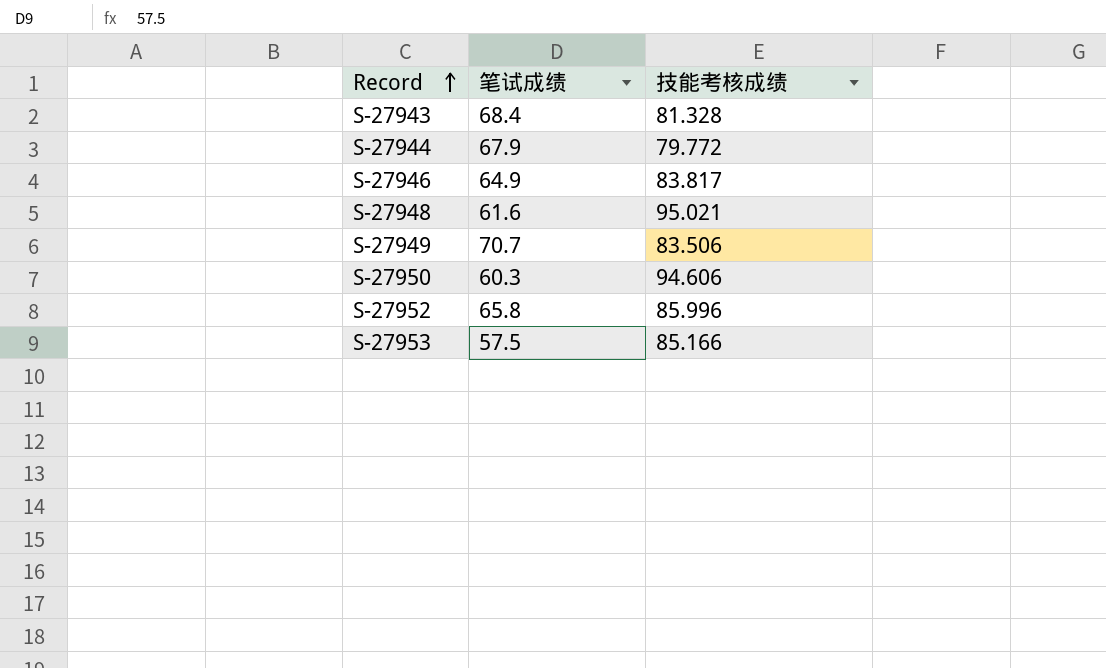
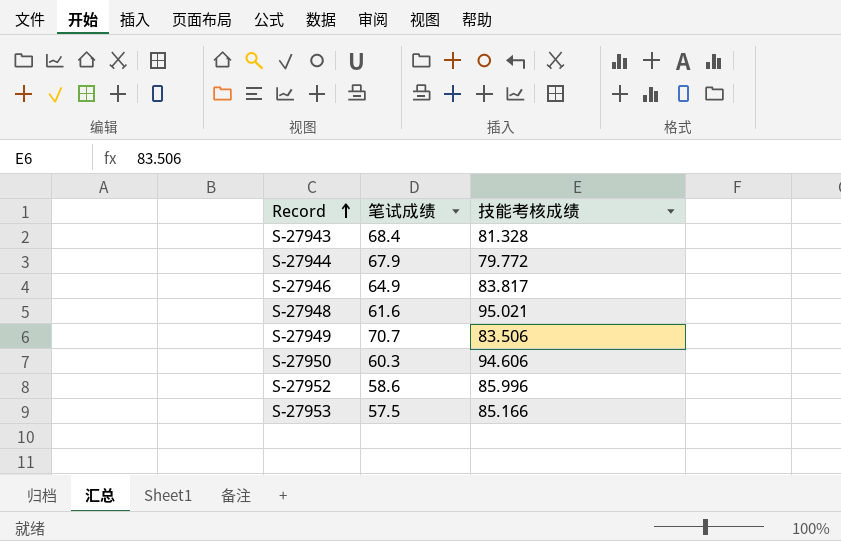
S-27952 | 笔试成绩: 65.8 -> 58.6

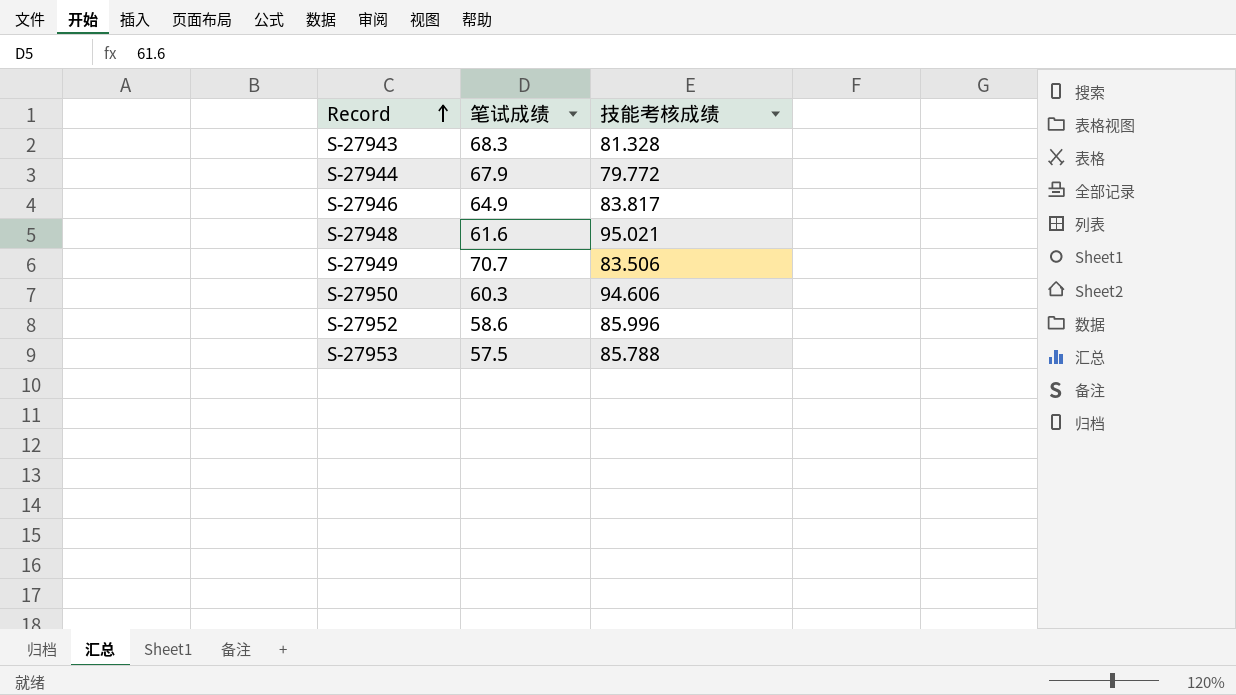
S-27943 | 笔试成绩: 68.4 -> 68.3
S-27953 | 技能考核成绩: 85.166 -> 85.788

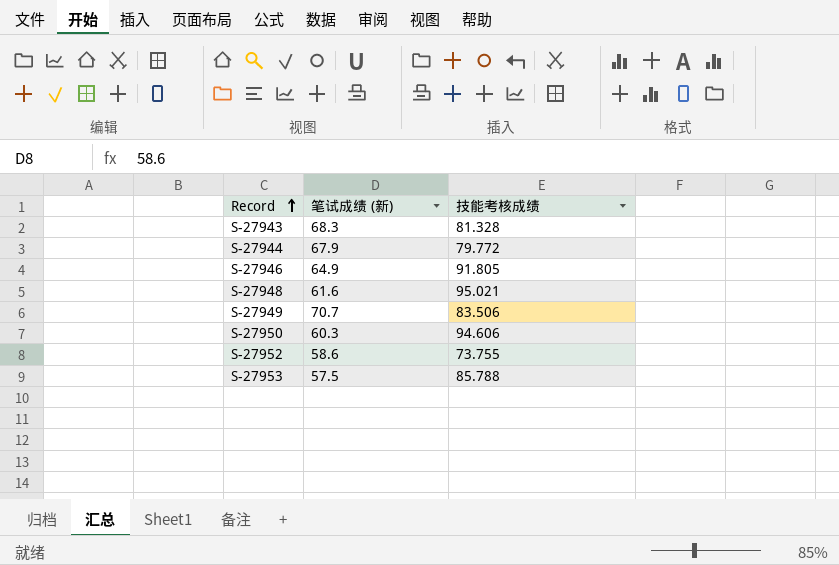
column name: 笔试成绩 -> 笔试成绩 (新)
S-27946 | 技能考核成绩: 83.817 -> 91.805
S-27952 | 技能考核成绩: 85.996 -> 73.755

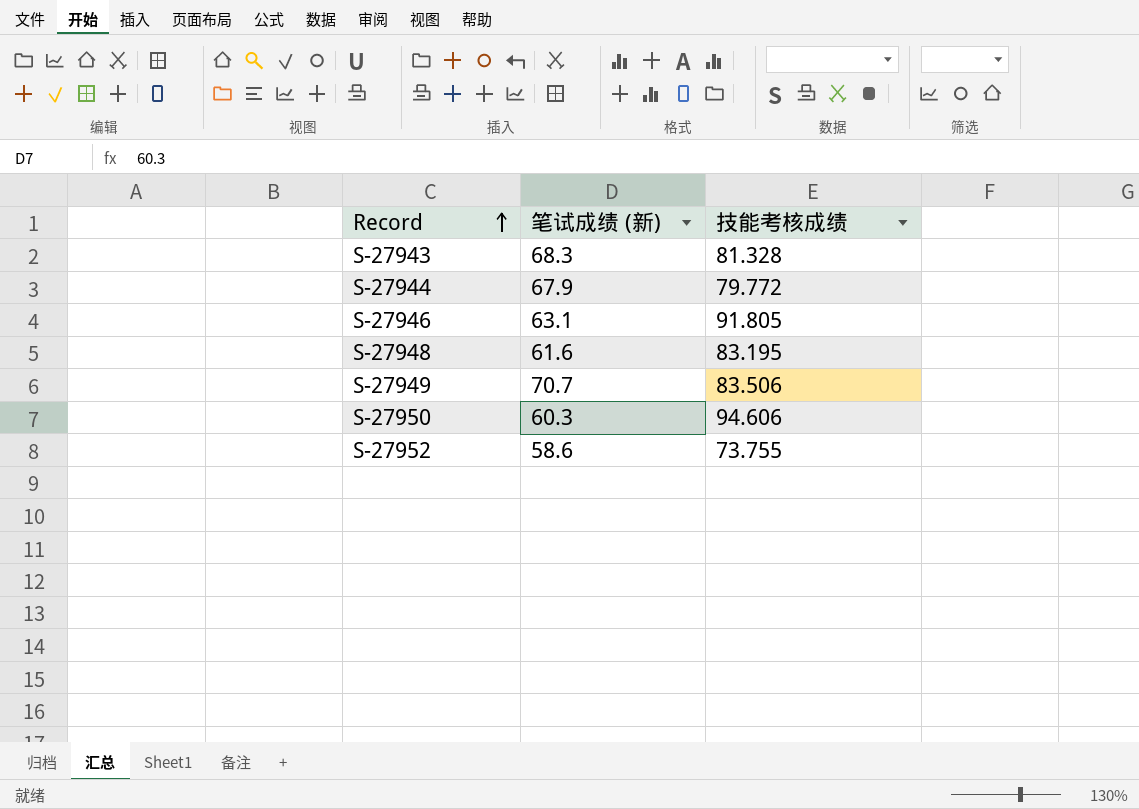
row S-27953: 57.5 | 85.788 -> none
S-27946 | 笔试成绩 (新): 64.9 -> 63.1
S-27948 | 技能考核成绩: 95.021 -> 83.195

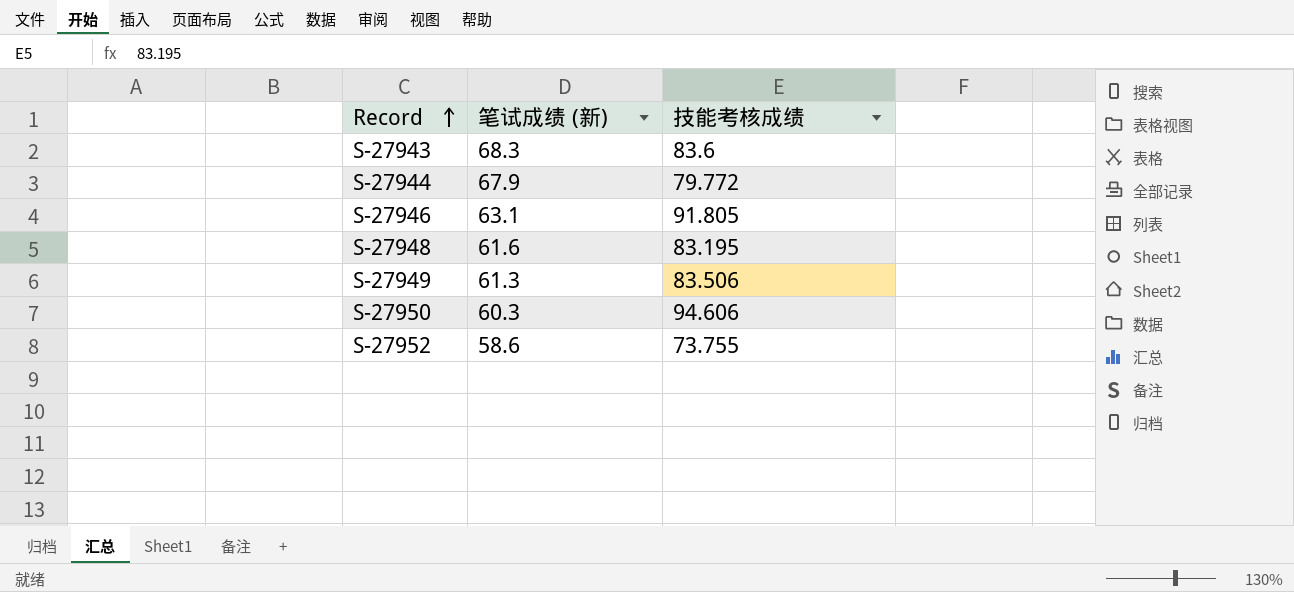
S-27943 | 技能考核成绩: 81.328 -> 83.6
S-27949 | 笔试成绩 (新): 70.7 -> 61.3

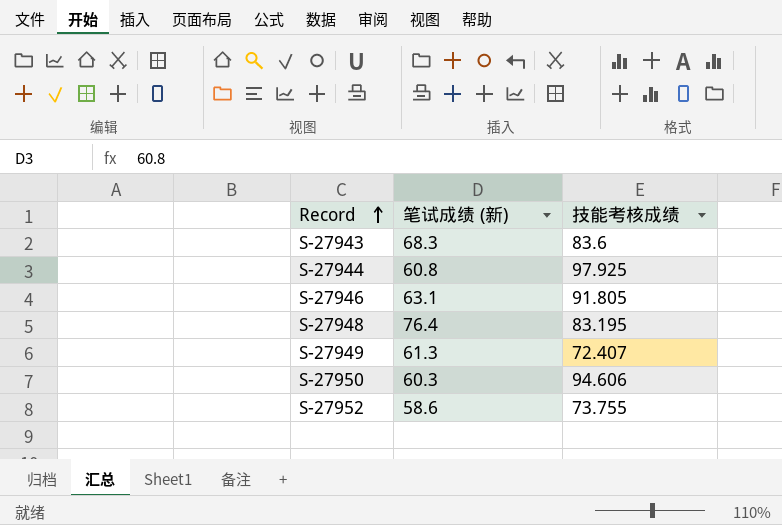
S-27944 | 笔试成绩 (新): 67.9 -> 60.8
S-27944 | 技能考核成绩: 79.772 -> 97.925
S-27948 | 笔试成绩 (新): 61.6 -> 76.4
S-27949 | 技能考核成绩: 83.506 -> 72.407

